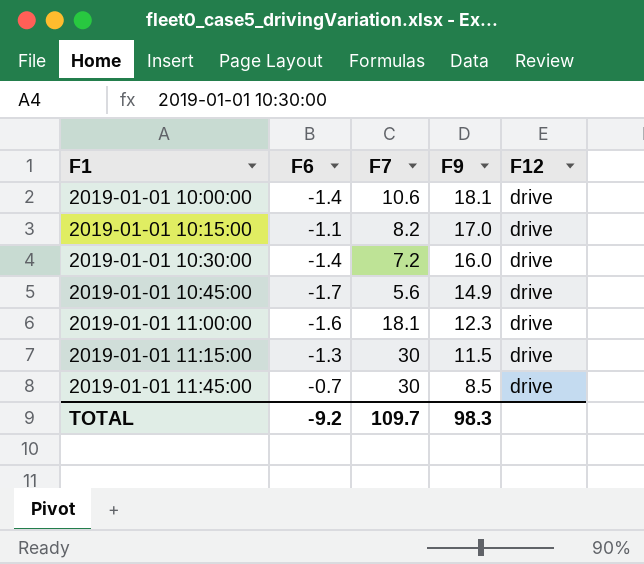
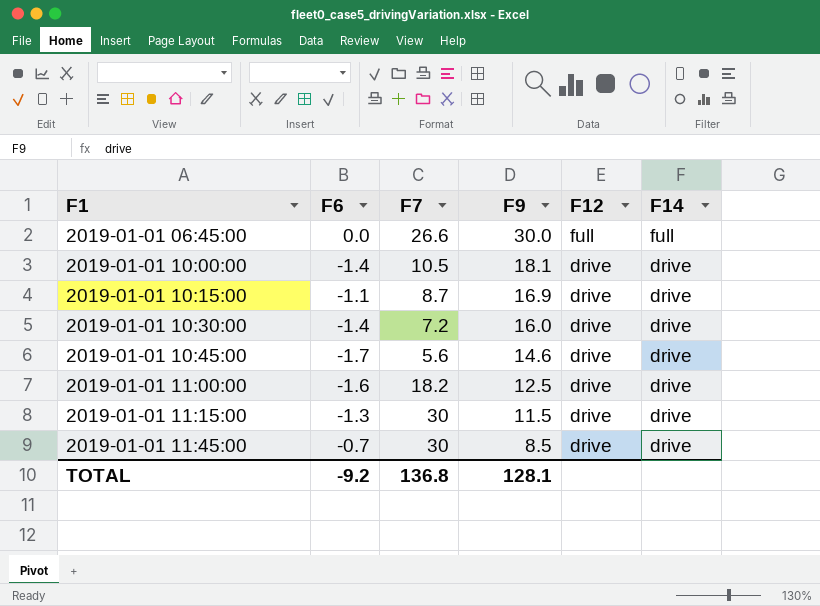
column F14 | position: none -> 6
row 2019-01-01 06:45:00: none -> 0.0 | 26.6 | 30.0 | full | full
2019-01-01 10:00:00 | F7: 10.6 -> 10.5
2019-01-01 10:15:00 | F7: 8.2 -> 8.7
2019-01-01 10:15:00 | F9: 17.0 -> 16.9
2019-01-01 10:45:00 | F9: 14.9 -> 14.6
2019-01-01 11:00:00 | F7: 18.1 -> 18.2
2019-01-01 11:00:00 | F9: 12.3 -> 12.5
TOTAL | F7: 109.7 -> 136.8
TOTAL | F9: 98.3 -> 128.1

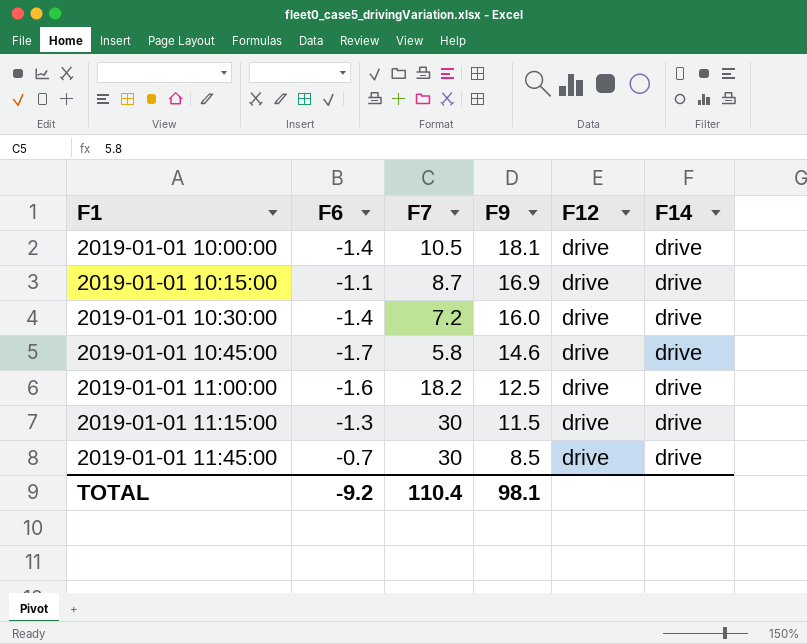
row 2019-01-01 06:45:00: 0.0 | 26.6 | 30.0 | full | full -> none
2019-01-01 10:45:00 | F7: 5.6 -> 5.8
TOTAL | F7: 136.8 -> 110.4
TOTAL | F9: 128.1 -> 98.1

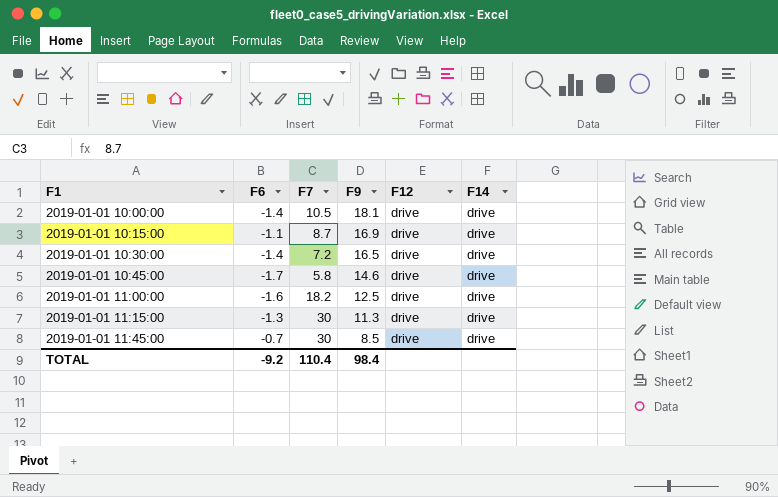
2019-01-01 10:30:00 | F9: 16.0 -> 16.5
2019-01-01 11:15:00 | F9: 11.5 -> 11.3
TOTAL | F9: 98.1 -> 98.4

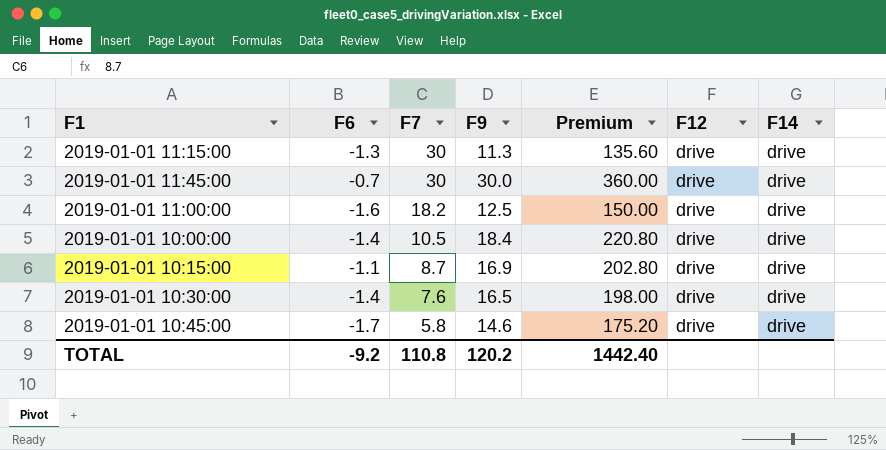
row order: F1 ascending -> F7 descending
column Premium | formula: none -> [F9] * 12
2019-01-01 11:45:00 | F9: 8.5 -> 30.0
2019-01-01 10:00:00 | F9: 18.1 -> 18.4
2019-01-01 10:30:00 | F7: 7.2 -> 7.6
TOTAL | F7: 110.4 -> 110.8
TOTAL | F9: 98.4 -> 120.2

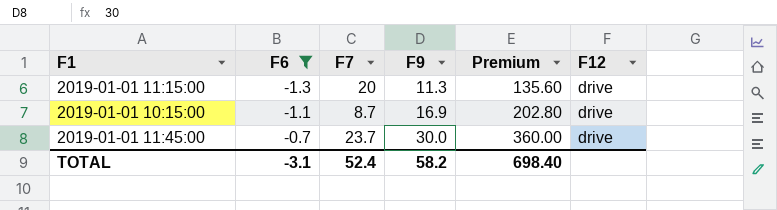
filter: none -> F6 >= -1.3
row order: F7 descending -> F6 ascending
column F14 | position: 7 -> none
2019-01-01 11:15:00 | F7: 30 -> 20
2019-01-01 11:45:00 | F7: 30 -> 23.7
TOTAL | F6: -9.2 -> -3.1
TOTAL | F7: 110.8 -> 52.4
TOTAL | F9: 120.2 -> 58.2
TOTAL | Premium: 1442.40 -> 698.40

